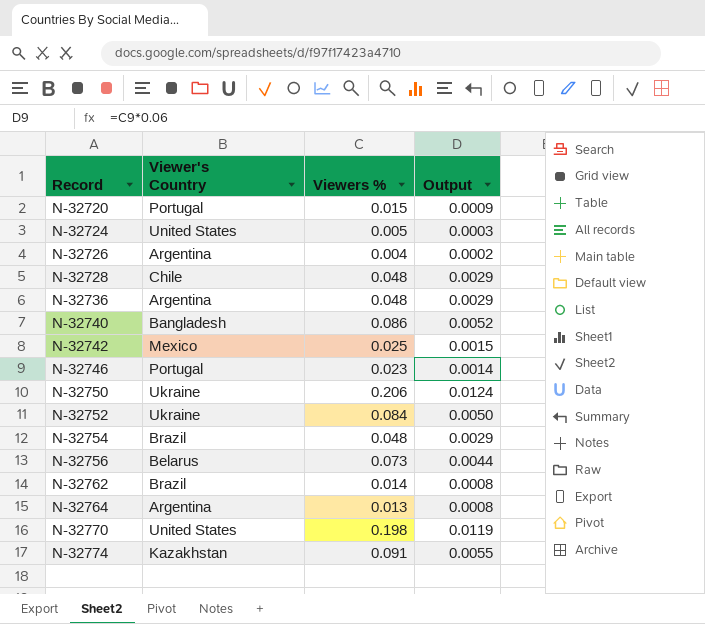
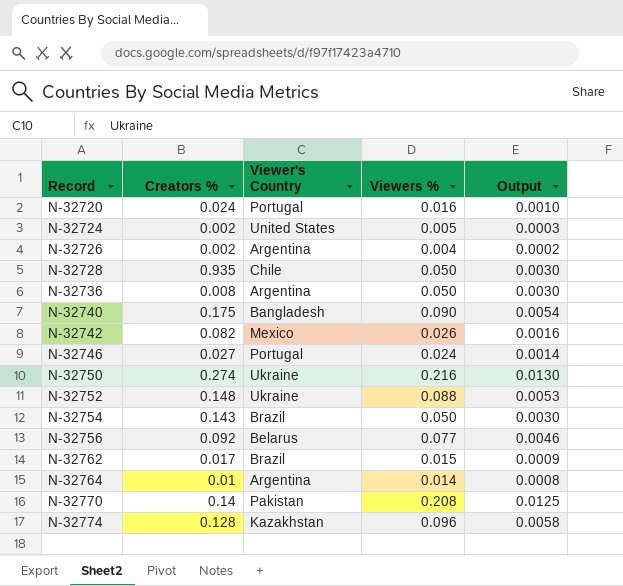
column Creators % | position: none -> 2
N-32720 | Viewers %: 0.015 -> 0.016
N-32720 | Output: 0.0009 -> 0.0010
N-32728 | Viewers %: 0.048 -> 0.050
N-32728 | Output: 0.0029 -> 0.0030
N-32736 | Viewers %: 0.048 -> 0.050
N-32736 | Output: 0.0029 -> 0.0030
N-32740 | Viewers %: 0.086 -> 0.090
N-32740 | Output: 0.0052 -> 0.0054
N-32742 | Viewers %: 0.025 -> 0.026
N-32742 | Output: 0.0015 -> 0.0016
N-32746 | Viewers %: 0.023 -> 0.024
N-32750 | Viewers %: 0.206 -> 0.216
N-32750 | Output: 0.0124 -> 0.0130
N-32752 | Viewers %: 0.084 -> 0.088
N-32752 | Output: 0.0050 -> 0.0053
N-32754 | Viewers %: 0.048 -> 0.050
N-32754 | Output: 0.0029 -> 0.0030
N-32756 | Viewers %: 0.073 -> 0.077
N-32756 | Output: 0.0044 -> 0.0046
N-32762 | Viewers %: 0.014 -> 0.015
N-32762 | Output: 0.0008 -> 0.0009
N-32764 | Viewers %: 0.013 -> 0.014
N-32770 | Viewer's Country: United States -> Pakistan
N-32770 | Viewers %: 0.198 -> 0.208
N-32770 | Output: 0.0119 -> 0.0125
N-32774 | Viewers %: 0.091 -> 0.096
N-32774 | Output: 0.0055 -> 0.0058

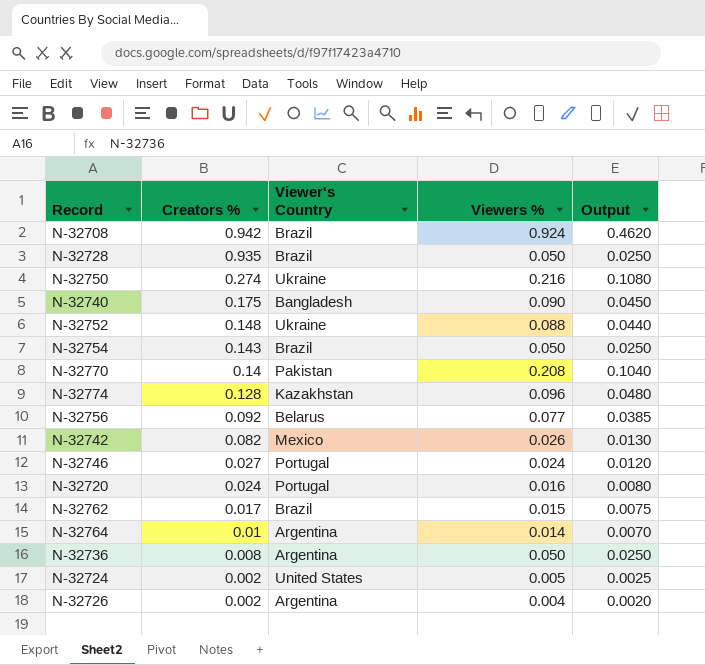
row order: Record ascending -> Creators % descending
column Output | formula: [Viewers %] * 0.06 -> [Viewers %] * 0.5
row N-32708: none -> 0.942 | Brazil | 0.924 | 0.4620
N-32728 | Viewer's Country: Chile -> Brazil

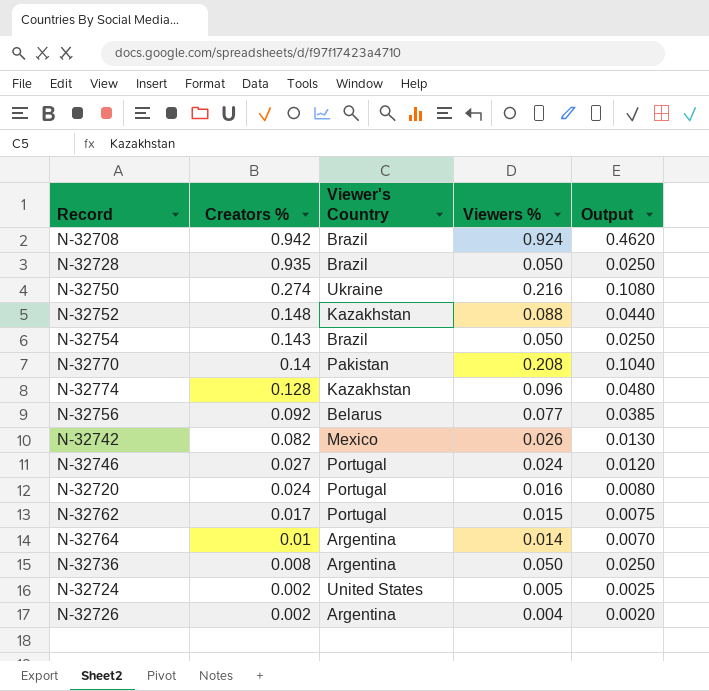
row N-32740: 0.175 | Bangladesh | 0.090 | 0.0450 -> none
N-32752 | Viewer's Country: Ukraine -> Kazakhstan
N-32762 | Viewer's Country: Brazil -> Portugal

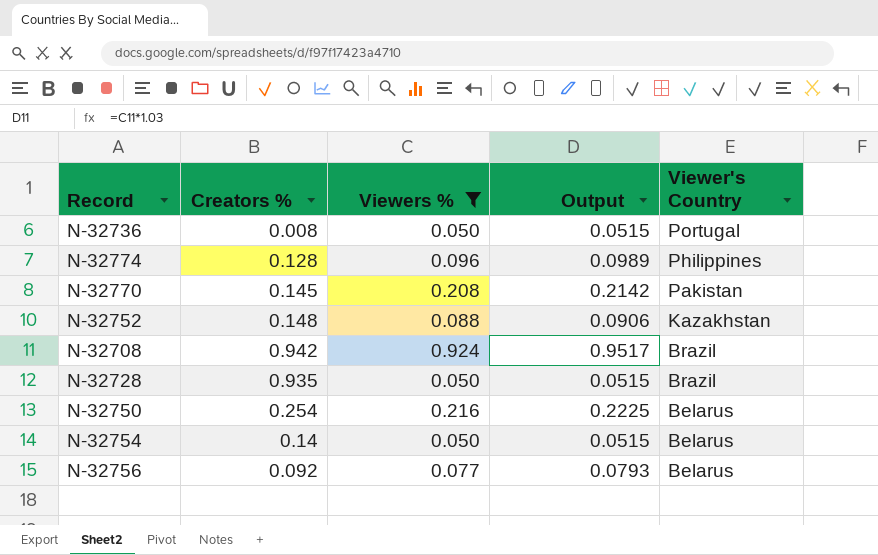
filter: none -> Viewers % >= 0.050
row order: Creators % descending -> Viewer's Country descending
column Output | formula: [Viewers %] * 0.5 -> [Viewers %] * 1.03
column Viewer's Country | position: 3 -> 5
N-32736 | Viewer's Country: Argentina -> Portugal
N-32774 | Viewer's Country: Kazakhstan -> Philippines
N-32770 | Creators %: 0.14 -> 0.145
N-32750 | Creators %: 0.274 -> 0.254
N-32750 | Viewer's Country: Ukraine -> Belarus
N-32754 | Creators %: 0.143 -> 0.14
N-32754 | Viewer's Country: Brazil -> Belarus

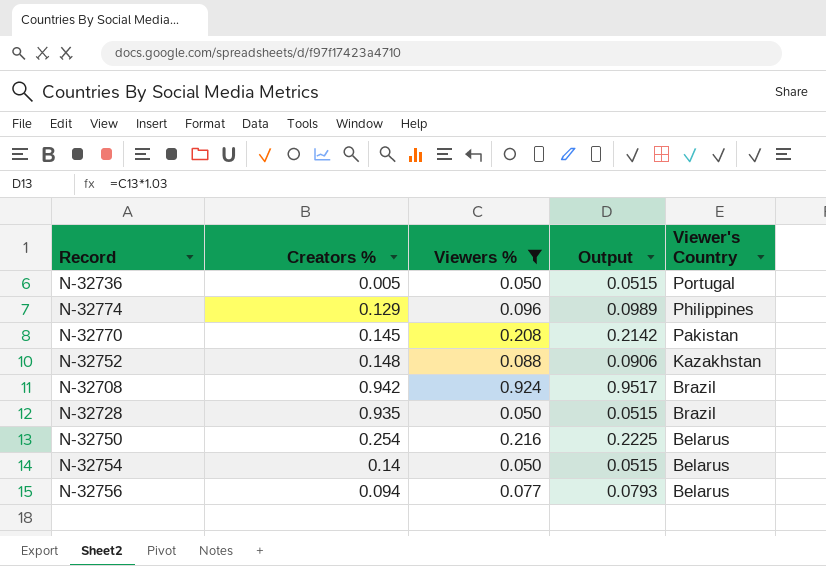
N-32736 | Creators %: 0.008 -> 0.005
N-32774 | Creators %: 0.128 -> 0.129
N-32756 | Creators %: 0.092 -> 0.094

